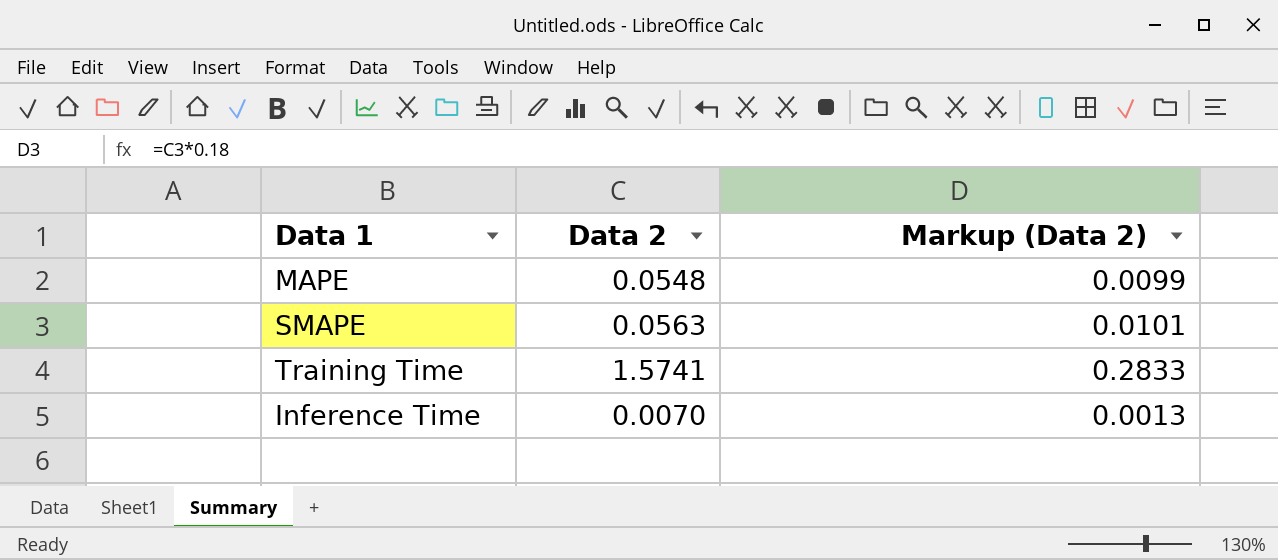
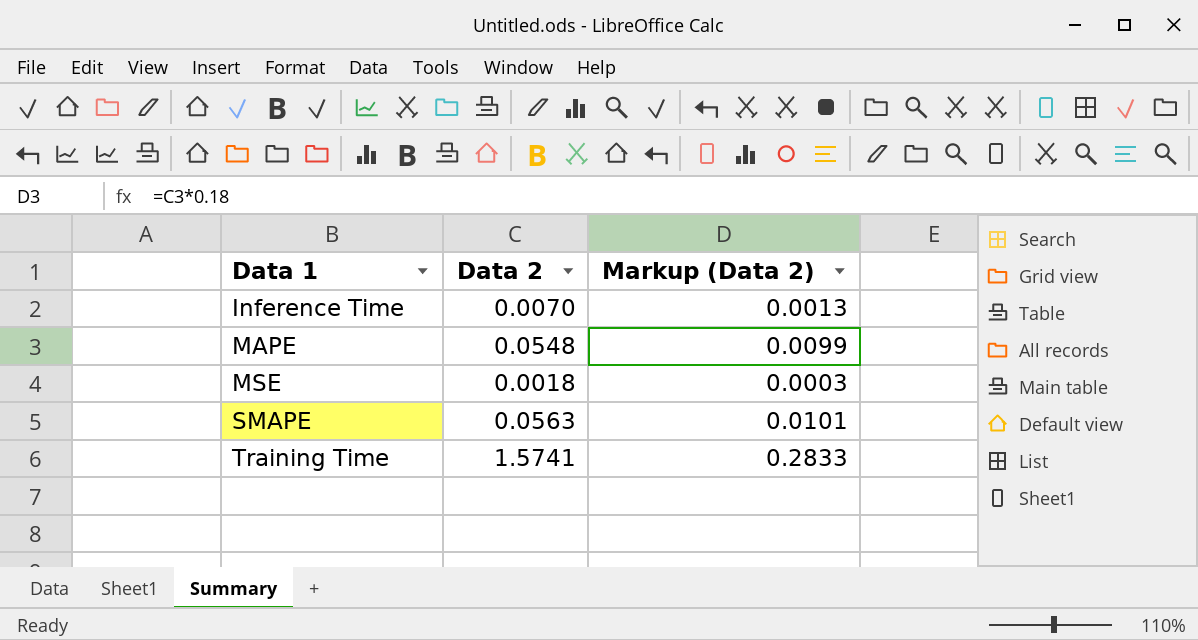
row order: none -> Data 1 ascending
row MSE: none -> 0.0018 | 0.0003

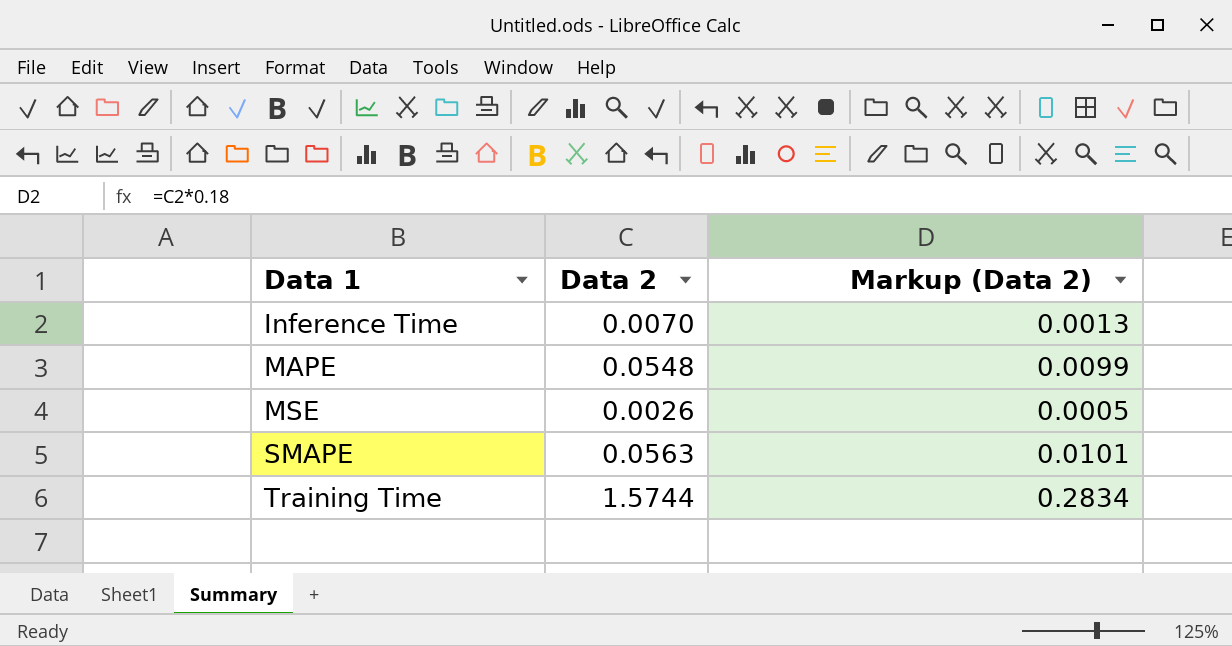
MSE | Data 2: 0.0018 -> 0.0026
MSE | Markup (Data 2): 0.0003 -> 0.0005
Training Time | Data 2: 1.5741 -> 1.5744
Training Time | Markup (Data 2): 0.2833 -> 0.2834

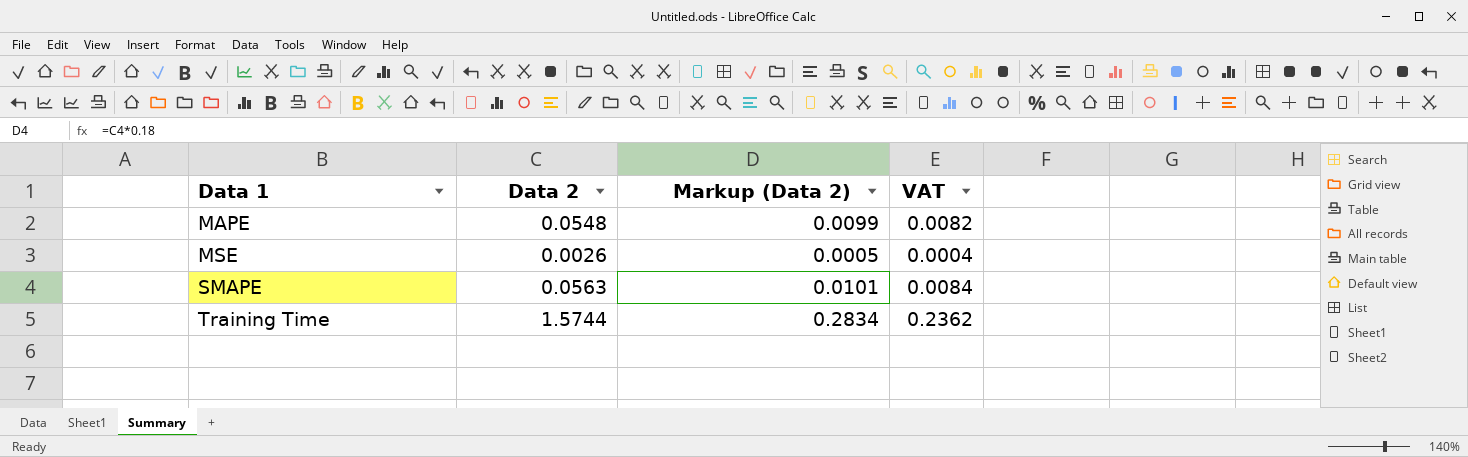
column VAT | formula: none -> [Data 2] * 0.15
row Inference Time: 0.0070 | 0.0013 -> none

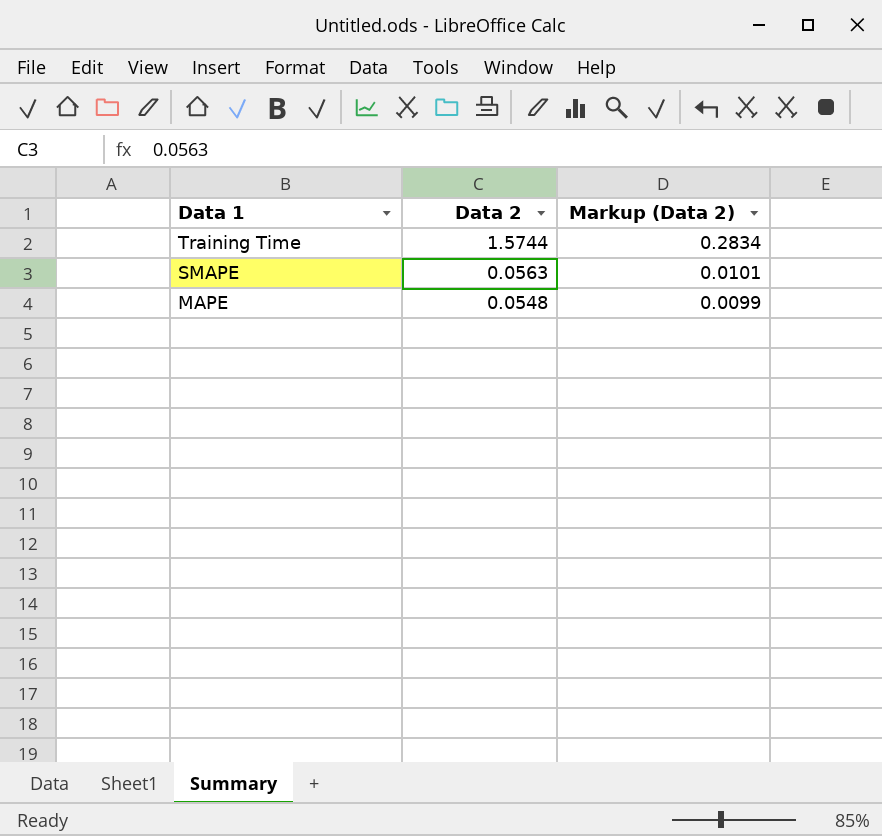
row order: Data 1 ascending -> Data 1 descending
column VAT | formula: [Data 2] * 0.15 -> none
row MSE: 0.0026 | 0.0005 | 0.0004 -> none

